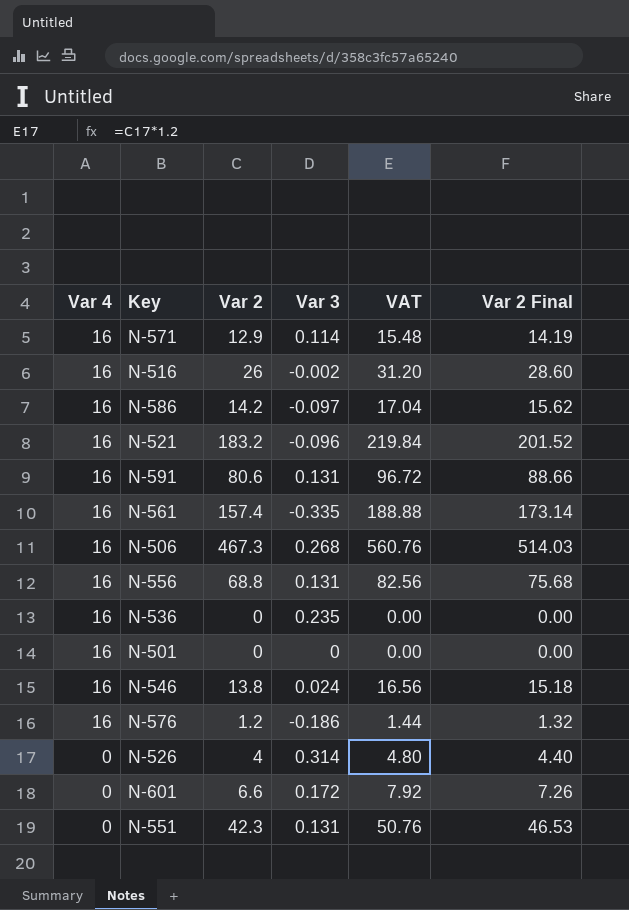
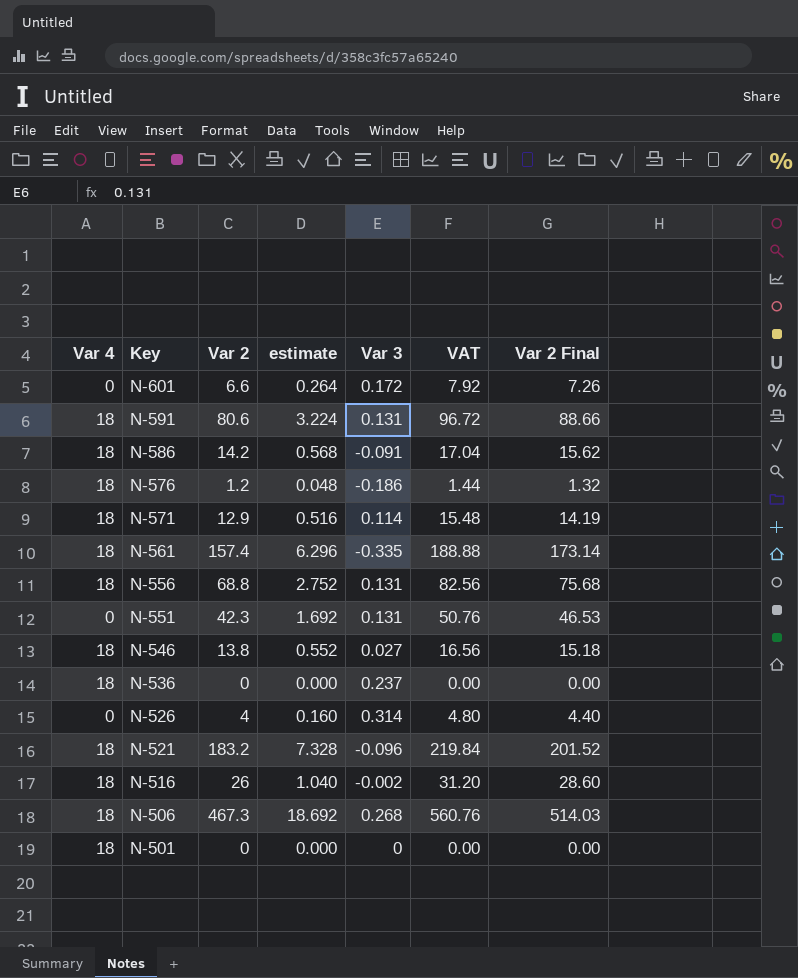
row order: Var 4 descending -> Key descending
column estimate | formula: none -> [Var 2] * 0.04
N-591 | Var 4: 16 -> 18
N-586 | Var 4: 16 -> 18
N-586 | Var 3: -0.097 -> -0.091
N-576 | Var 4: 16 -> 18
N-571 | Var 4: 16 -> 18
N-561 | Var 4: 16 -> 18
N-556 | Var 4: 16 -> 18
N-546 | Var 4: 16 -> 18
N-546 | Var 3: 0.024 -> 0.027
N-536 | Var 4: 16 -> 18
N-536 | Var 3: 0.235 -> 0.237
N-521 | Var 4: 16 -> 18
N-516 | Var 4: 16 -> 18
N-506 | Var 4: 16 -> 18
N-501 | Var 4: 16 -> 18

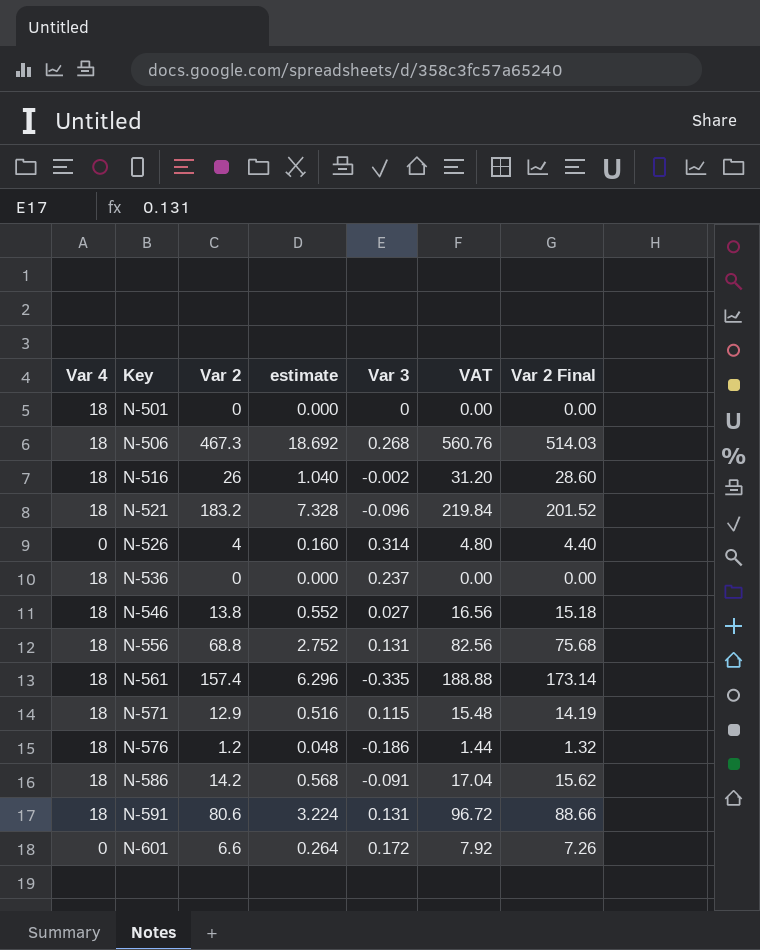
row order: Key descending -> Key ascending
row N-551: 0 | 42.3 | 1.692 | 0.131 | 50.76 | 46.53 -> none
N-571 | Var 3: 0.114 -> 0.115

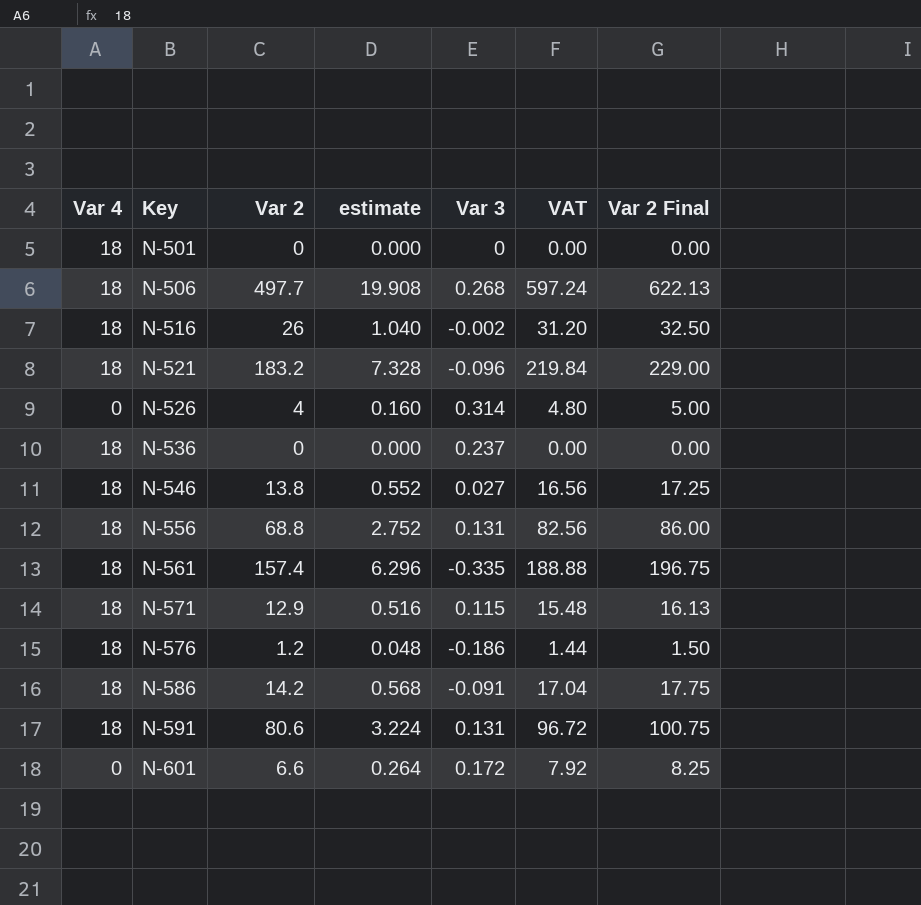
column Var 2 Final | formula: [Var 2] * 1.1 -> [Var 2] * 1.25
N-506 | Var 2: 467.3 -> 497.7
N-506 | estimate: 18.692 -> 19.908
N-506 | VAT: 560.76 -> 597.24

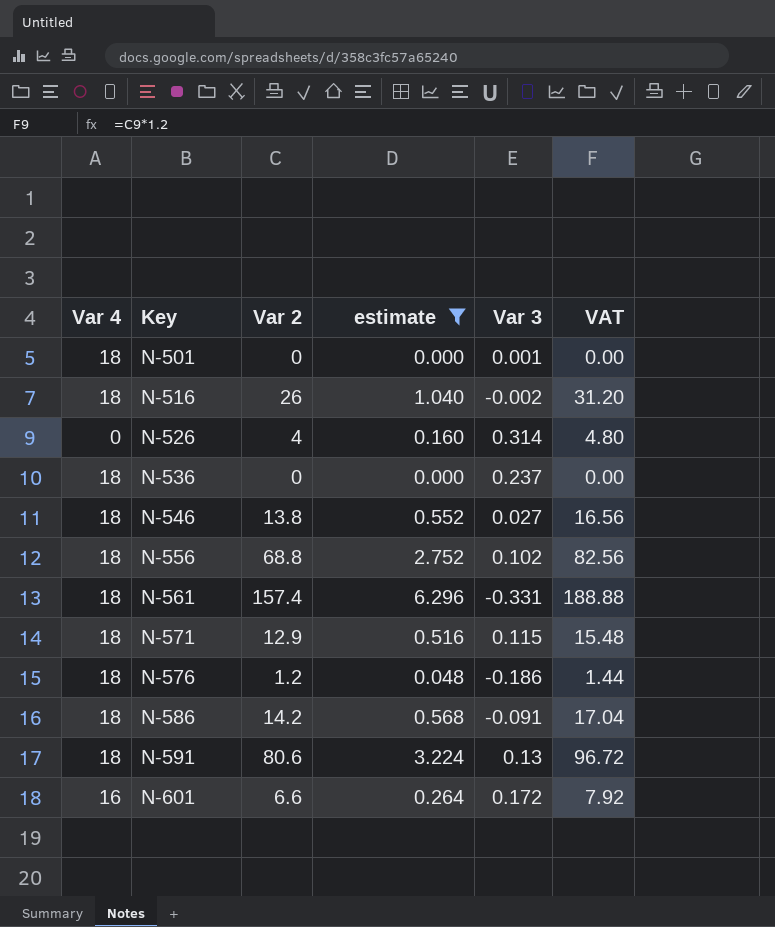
filter: none -> estimate <= 6.296
column Var 2 Final | formula: [Var 2] * 1.25 -> none
N-501 | Var 3: 0 -> 0.001
N-556 | Var 3: 0.131 -> 0.102
N-561 | Var 3: -0.335 -> -0.331
N-591 | Var 3: 0.131 -> 0.13
N-601 | Var 4: 0 -> 16

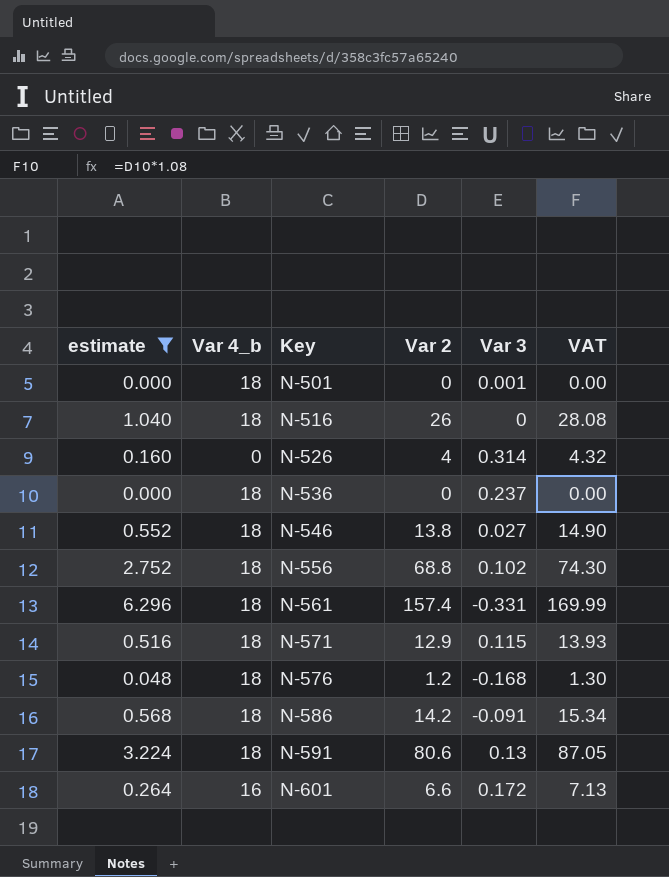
column estimate | position: 4 -> 1
column name: Var 4 -> Var 4_b
column VAT | formula: [Var 2] * 1.2 -> [Var 2] * 1.08
N-516 | Var 3: -0.002 -> 0
N-576 | Var 3: -0.186 -> -0.168

